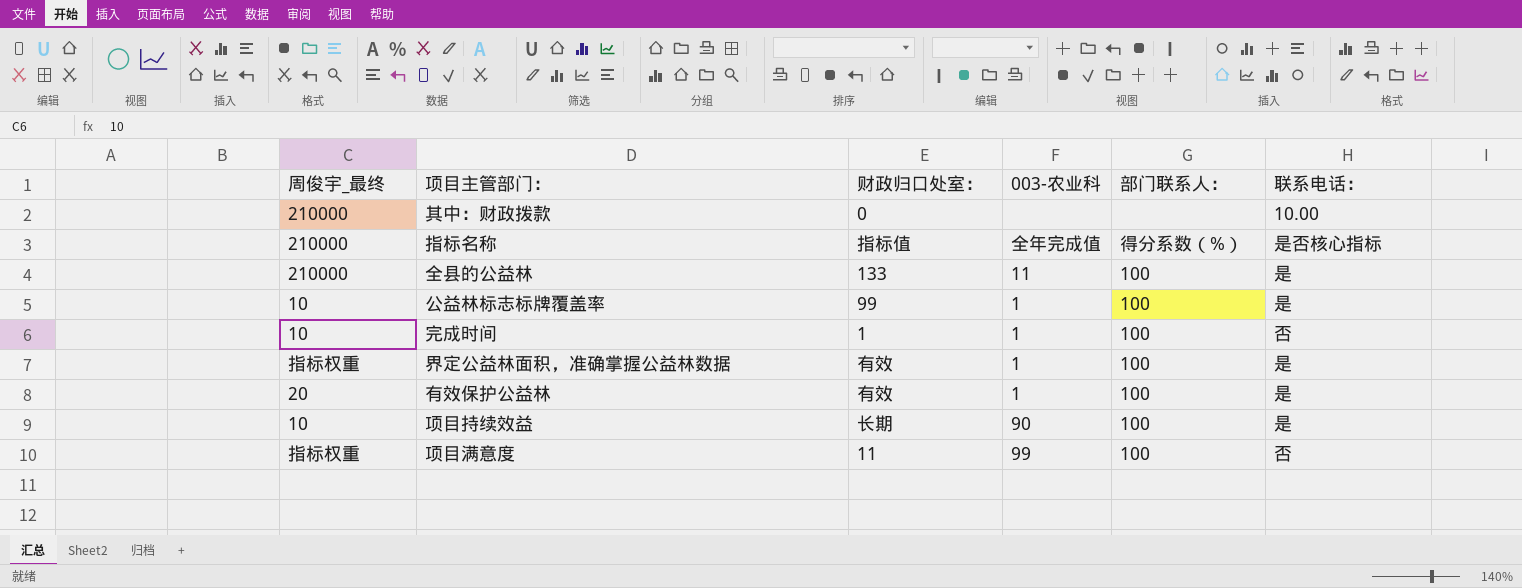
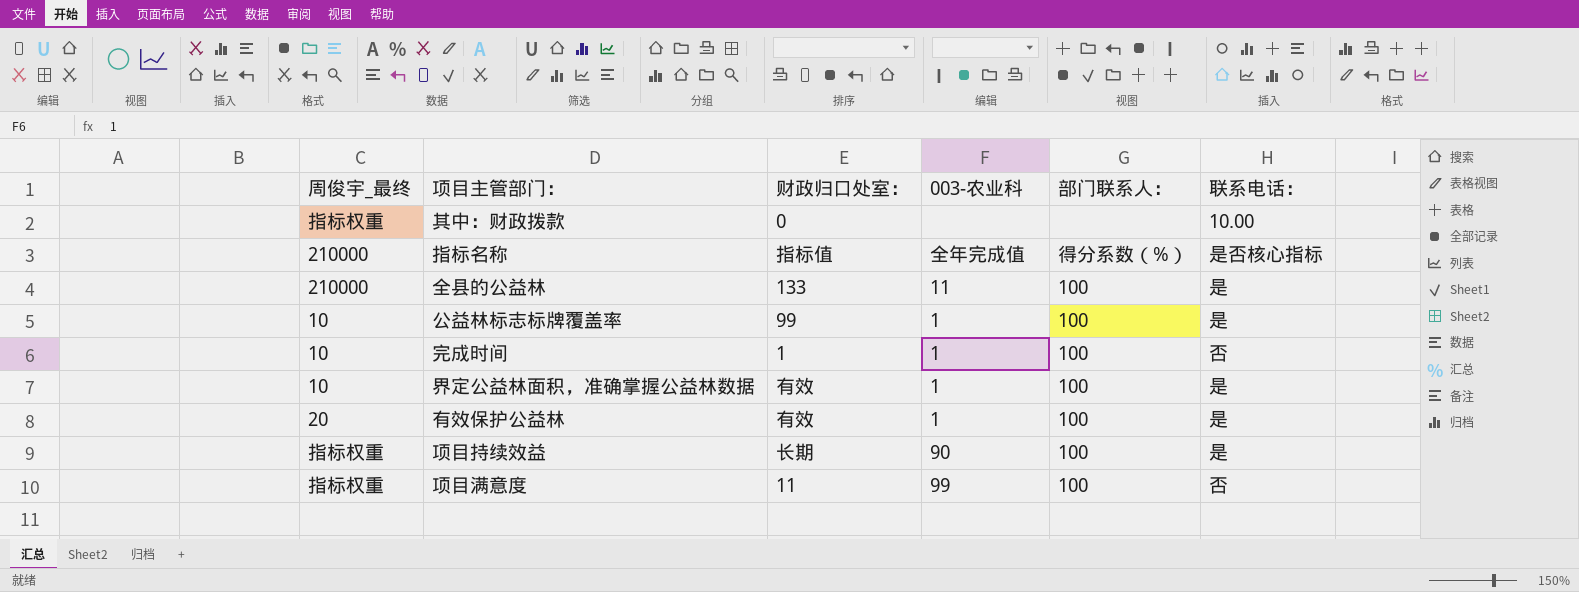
其中：财政拨款 | 周俊宇_最终: 210000 -> 指标权重
界定公益林面积，准确掌握公益林数据 | 周俊宇_最终: 指标权重 -> 10
项目持续效益 | 周俊宇_最终: 10 -> 指标权重

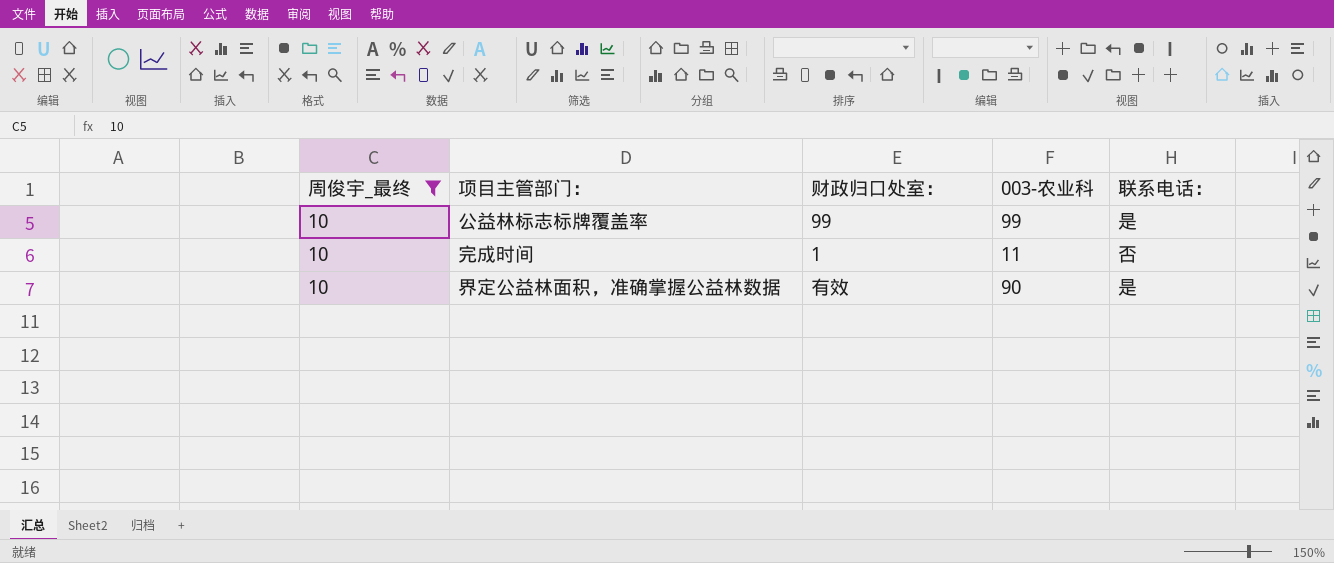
filter: none -> 周俊宇_最终 = 10
column 部门联系人： | position: 5 -> none
公益林标志标牌覆盖率 | 003-农业科: 1 -> 99
完成时间 | 003-农业科: 1 -> 11
界定公益林面积，准确掌握公益林数据 | 003-农业科: 1 -> 90

